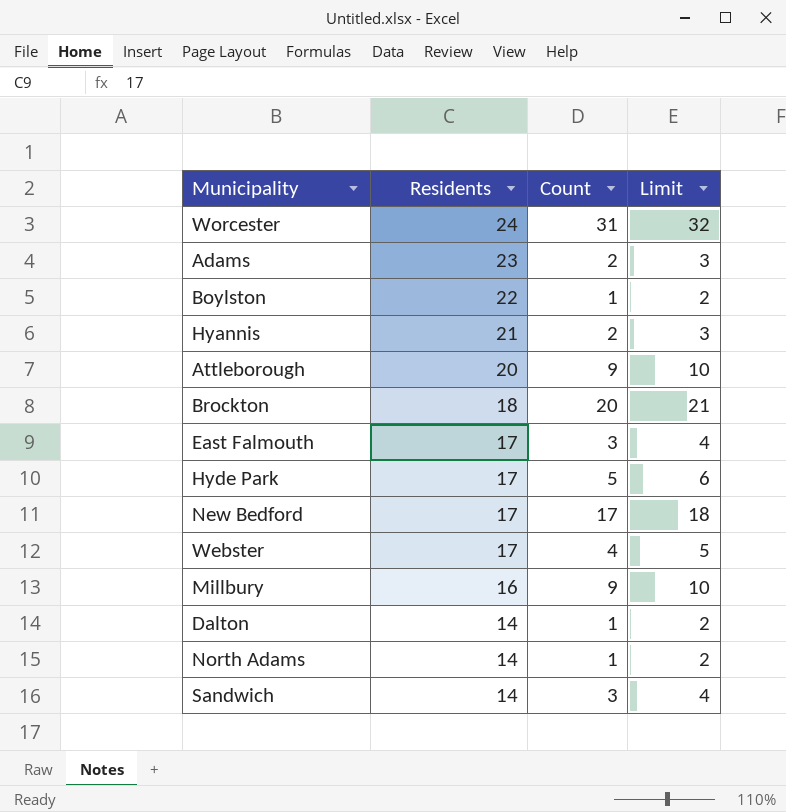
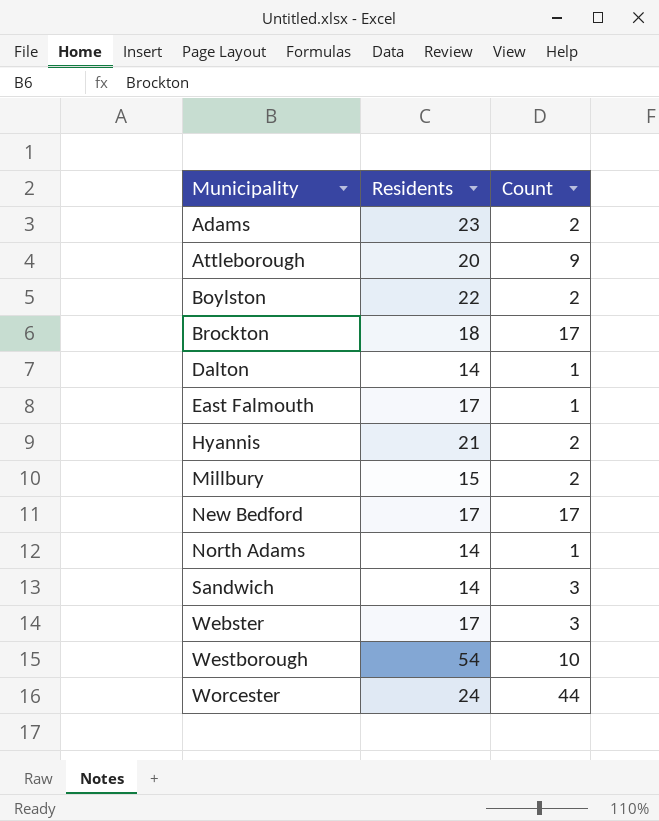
row order: Residents descending -> Municipality ascending
column Limit | formula: [Count] + 1 -> none
row Hyde Park: 17 | 5 | 6 -> none
Boylston | Count: 1 -> 2
Brockton | Count: 20 -> 17
East Falmouth | Count: 3 -> 1
Millbury | Residents: 16 -> 15
Millbury | Count: 9 -> 2
Webster | Count: 4 -> 3
row Westborough: none -> 54 | 10
Worcester | Count: 31 -> 44

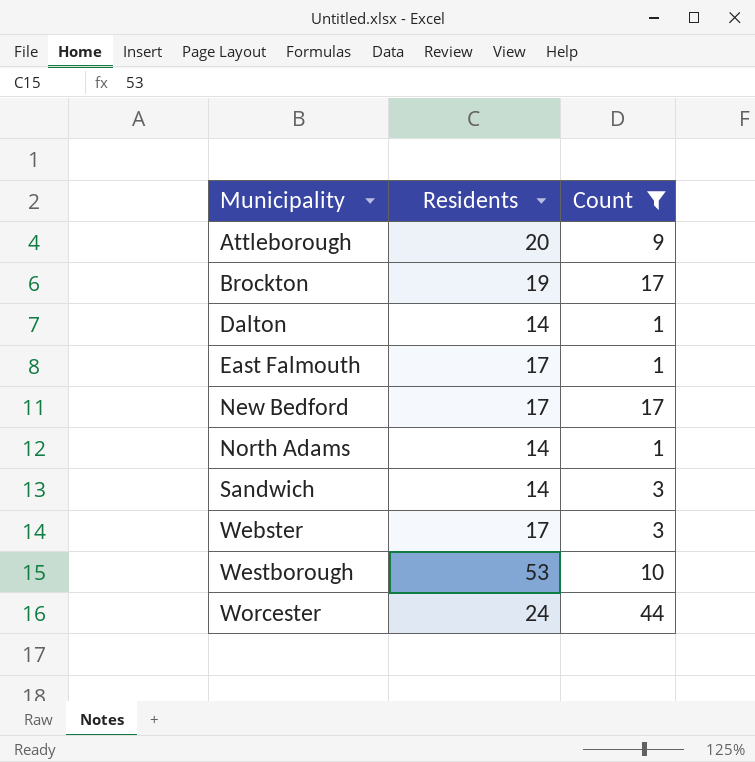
filter: none -> Count != 2
Brockton | Residents: 18 -> 19
Westborough | Residents: 54 -> 53

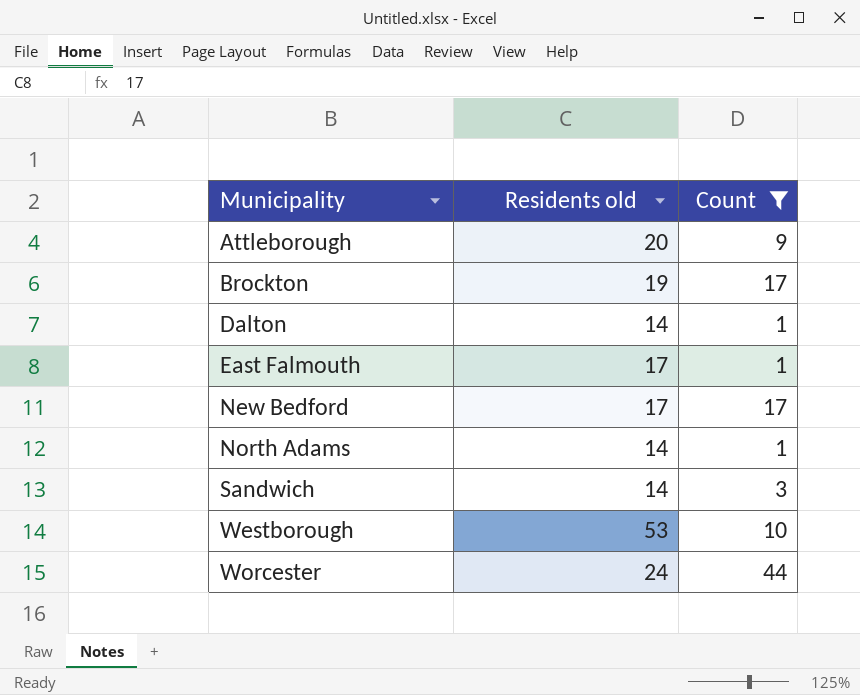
column name: Residents -> Residents old
row Webster: 17 | 3 -> none

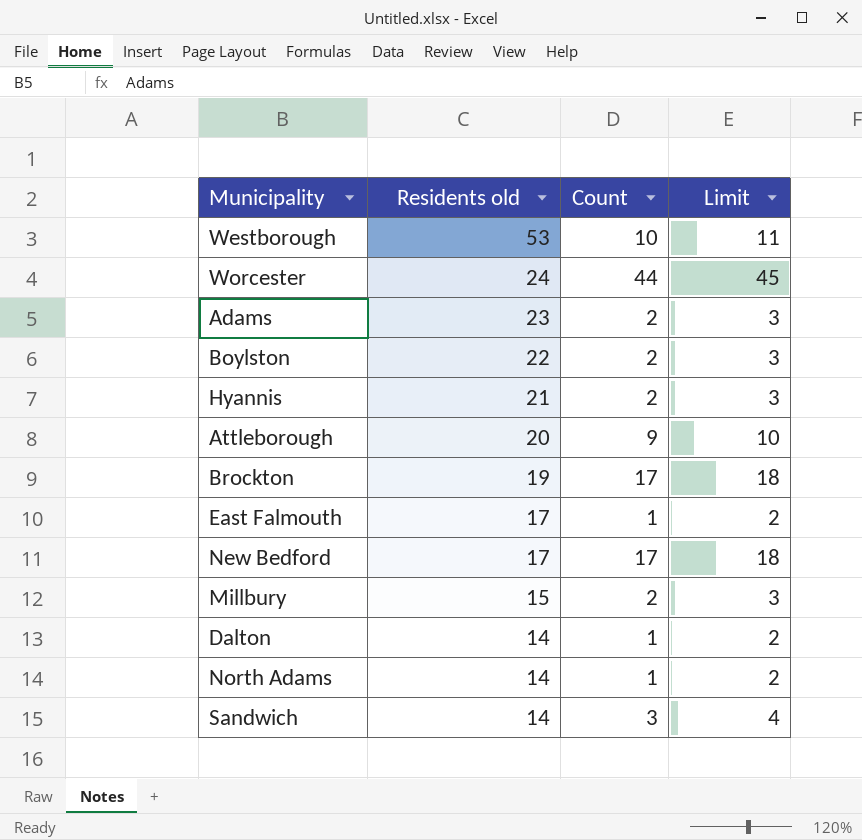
filter: Count != 2 -> none
row order: Municipality ascending -> Residents old descending
column Limit | formula: none -> [Count] + 1

